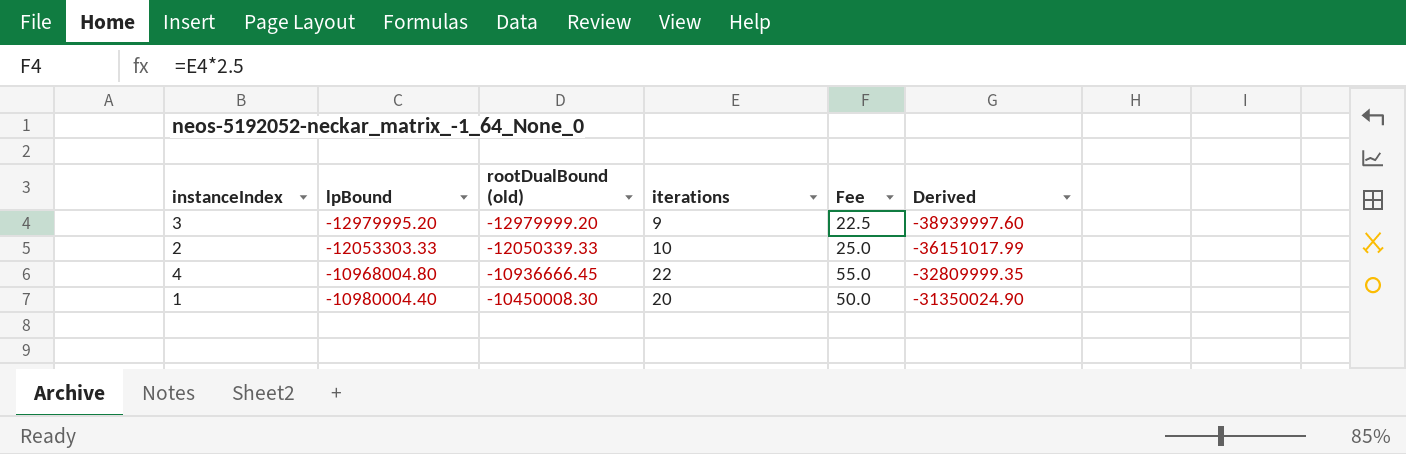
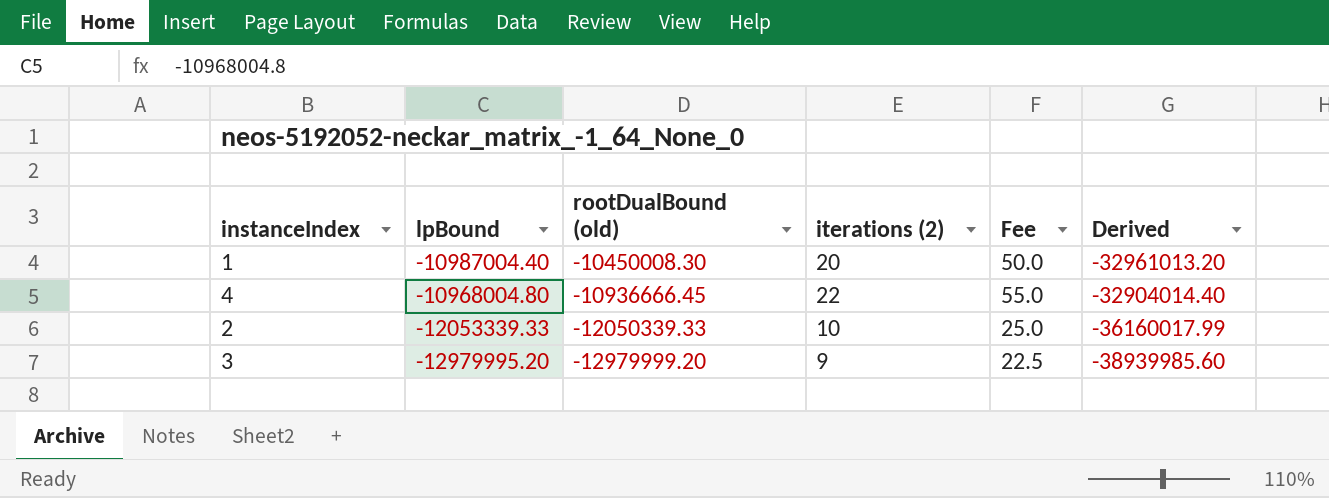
row order: rootDualBound (old) ascending -> rootDualBound (old) descending
column name: iterations -> iterations (2)
column Derived | formula: [rootDualBound (old)] * 3 -> [lpBound] * 3
1 | lpBound: -10980004.40 -> -10987004.40
2 | lpBound: -12053303.33 -> -12053339.33

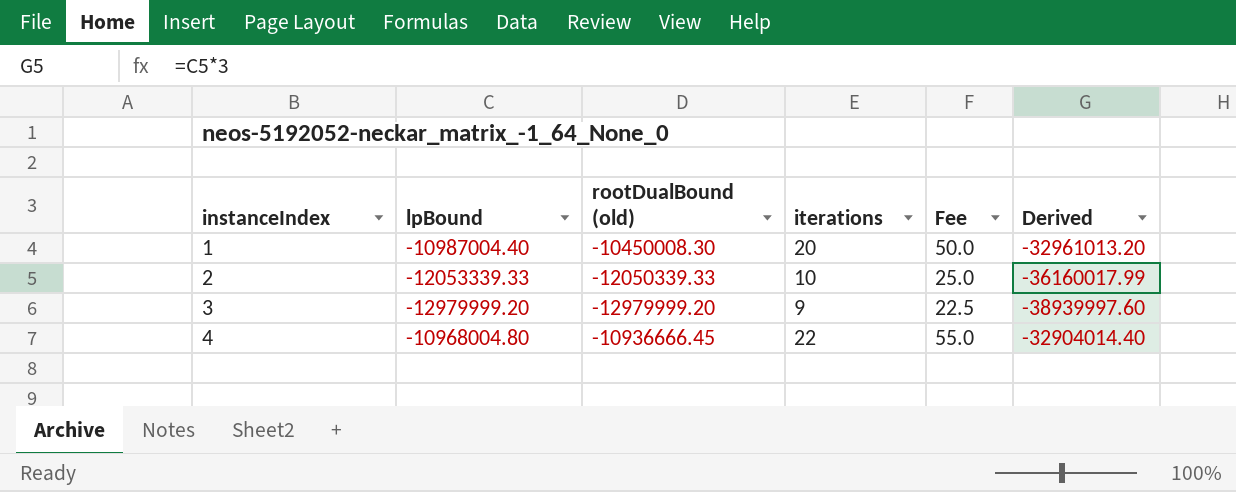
row order: rootDualBound (old) descending -> instanceIndex ascending
column name: iterations (2) -> iterations
3 | lpBound: -12979995.20 -> -12979999.20
3 | Derived: -38939985.60 -> -38939997.60

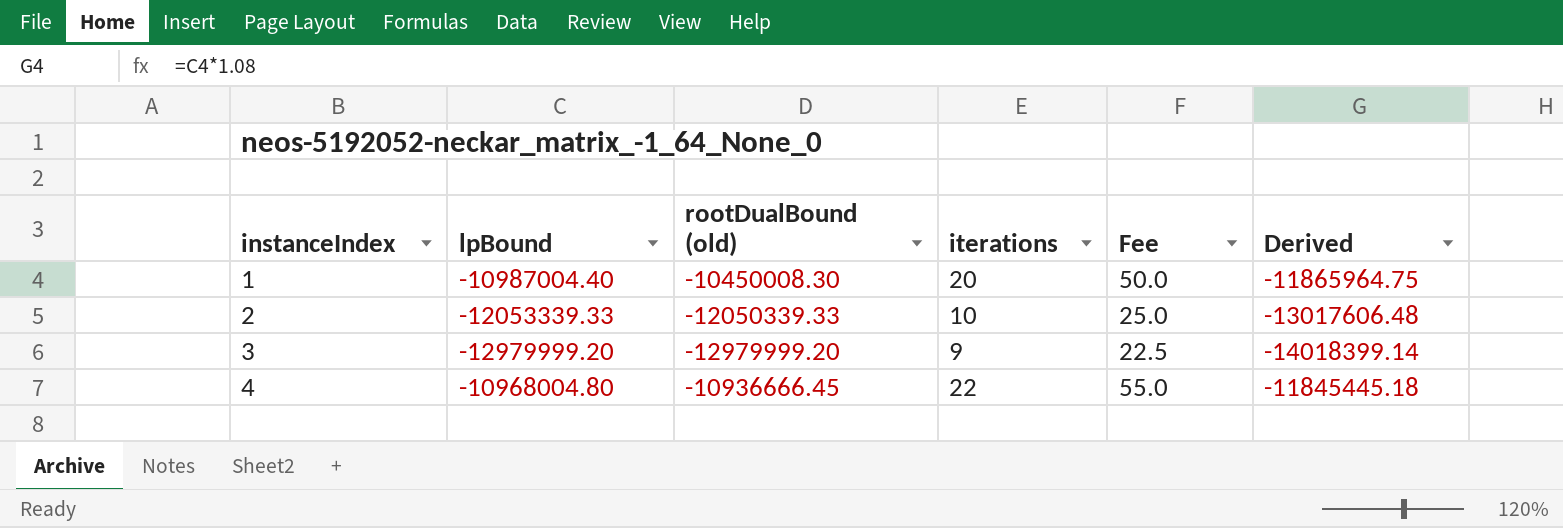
column Derived | formula: [lpBound] * 3 -> [lpBound] * 1.08

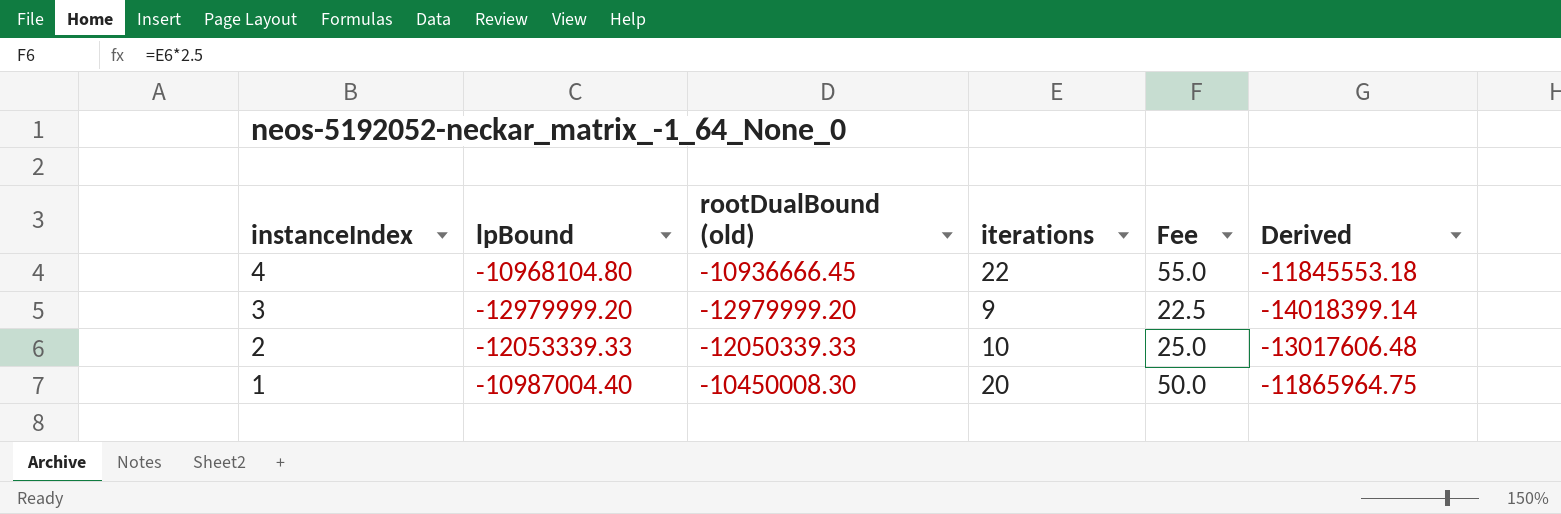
row order: instanceIndex ascending -> instanceIndex descending
4 | lpBound: -10968004.80 -> -10968104.80
4 | Derived: -11845445.18 -> -11845553.18

